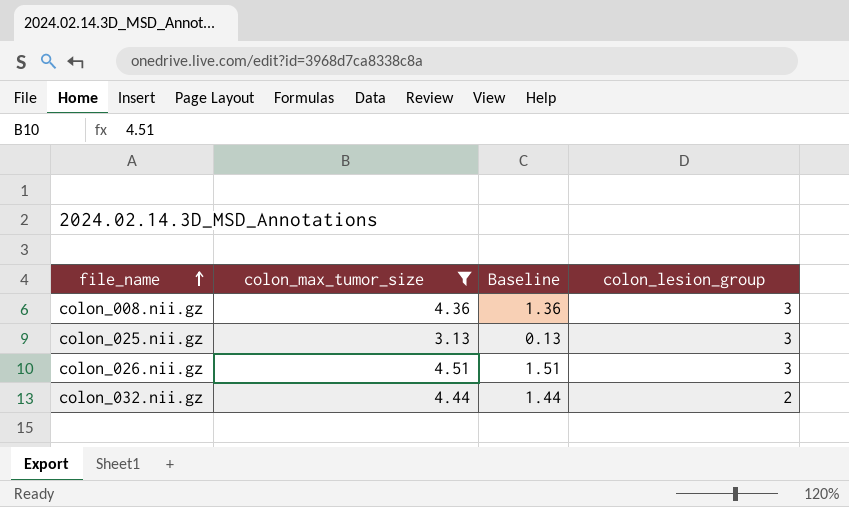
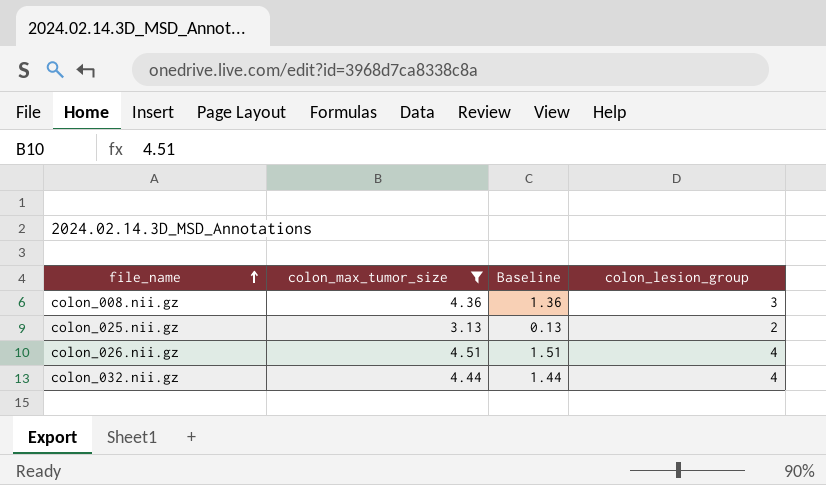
colon_025.nii.gz | colon_lesion_group: 3 -> 2
colon_026.nii.gz | colon_lesion_group: 3 -> 4
colon_032.nii.gz | colon_lesion_group: 2 -> 4

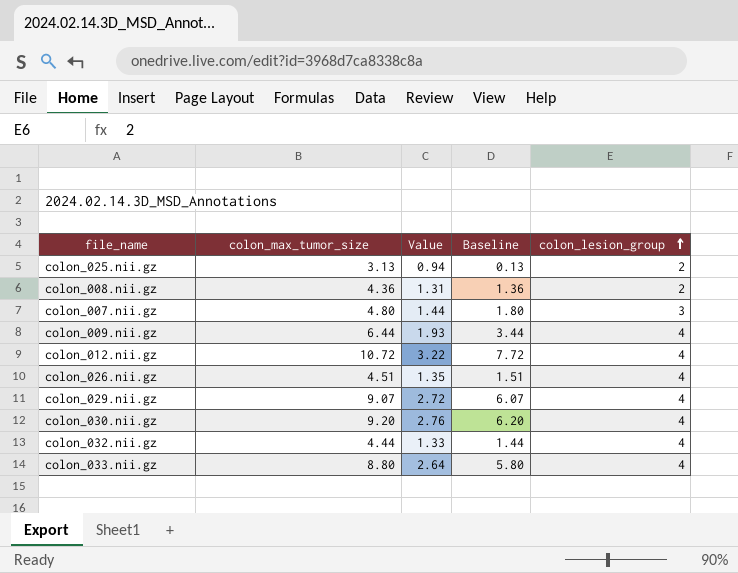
filter: colon_max_tumor_size <= 4.51 -> none
row order: file_name ascending -> colon_lesion_group ascending
column Value | formula: none -> [colon_max_tumor_size] * 0.3
colon_008.nii.gz | colon_lesion_group: 3 -> 2

